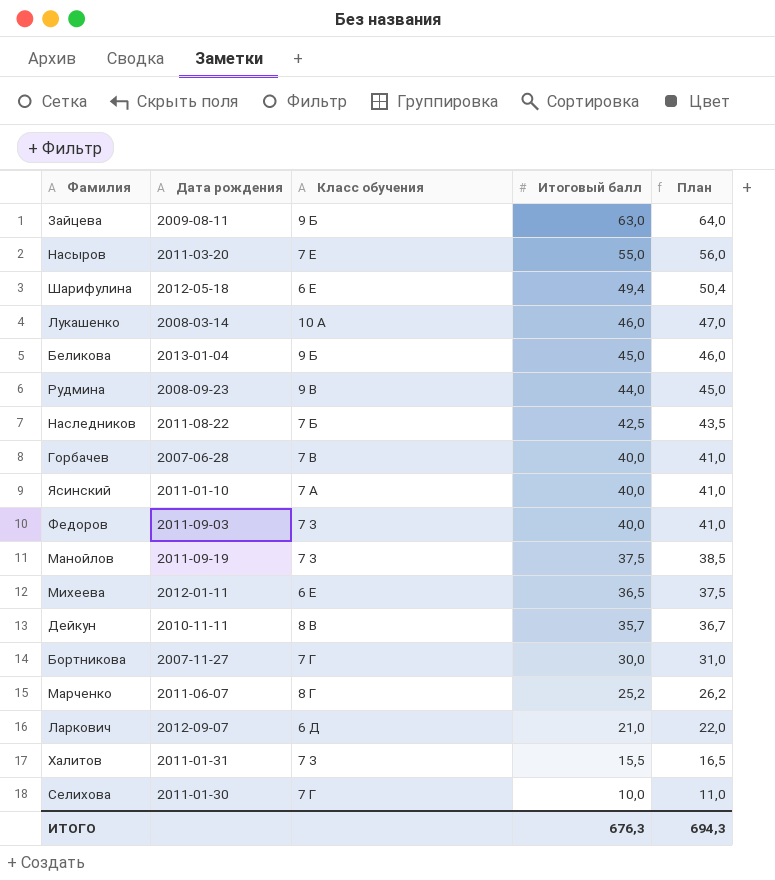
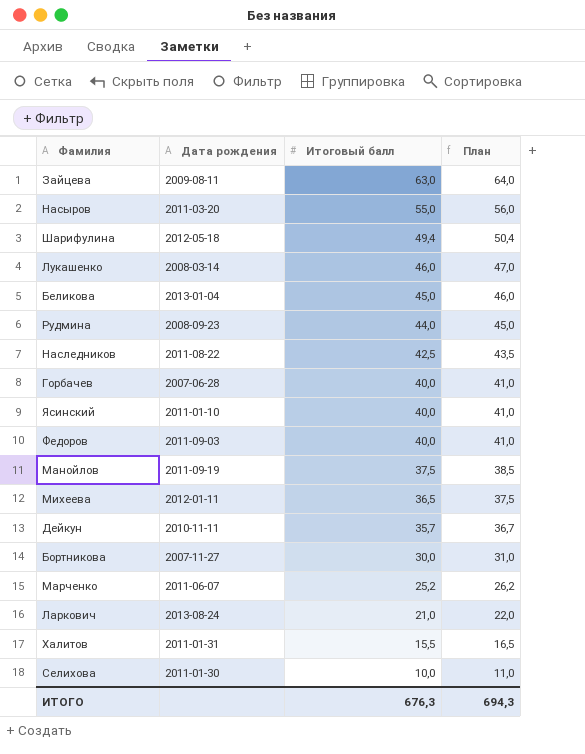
column Класс обучения | position: 3 -> none
Ларкович | Дата рождения: 2012-09-07 -> 2013-08-24

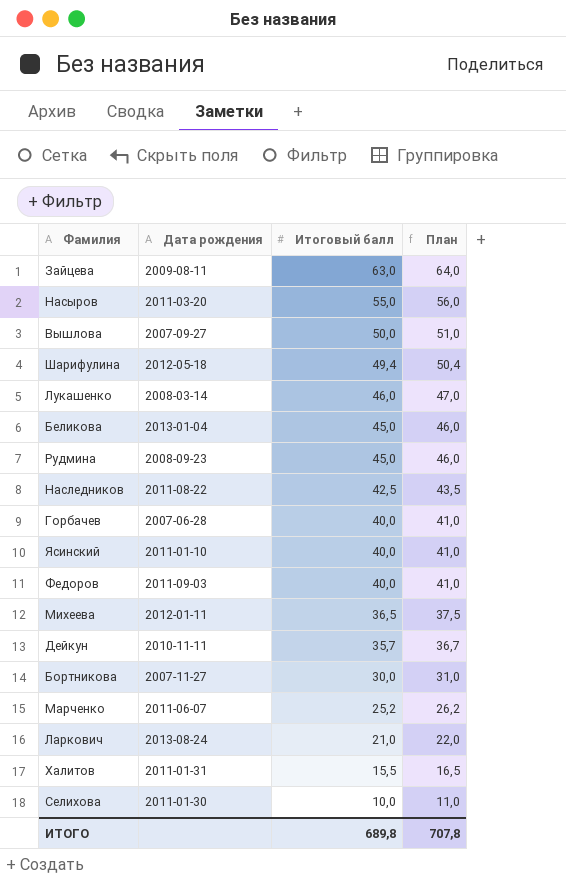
row Манойлов: 2011-09-19 | 37,5 | 38,5 -> none
row Вышлова: none -> 2007-09-27 | 50,0 | 51,0
Рудмина | Итоговый балл: 44,0 -> 45,0
Рудмина | План: 45,0 -> 46,0
ИТОГО | Итоговый балл: 676,3 -> 689,8
ИТОГО | План: 694,3 -> 707,8

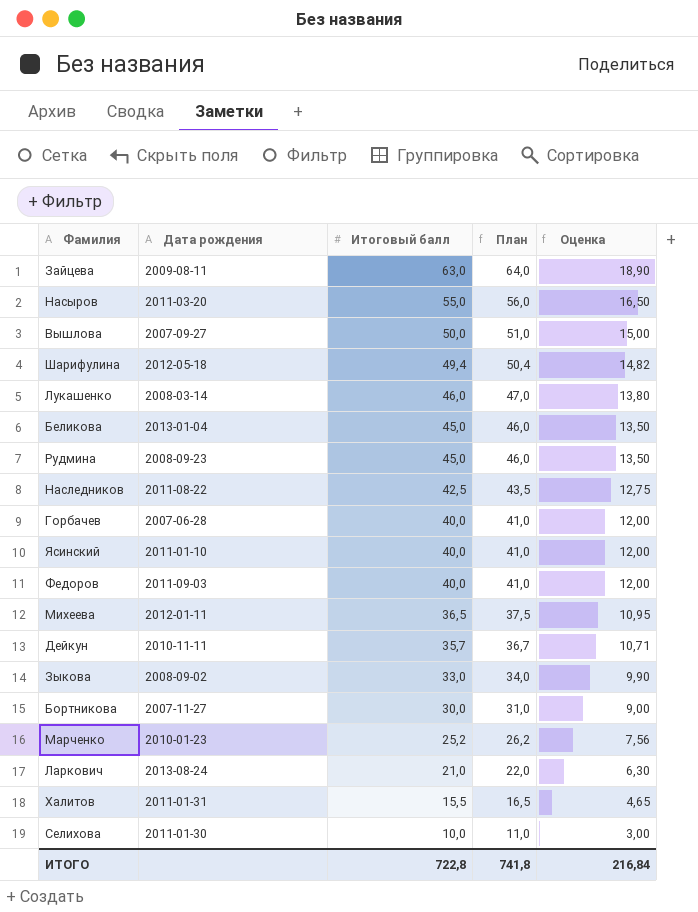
column Оценка | formula: none -> [Итоговый балл] * 0,3
row Зыкова: none -> 2008-09-02 | 33,0 | 34,0 | 9,90
Марченко | Дата рождения: 2011-06-07 -> 2010-01-23
ИТОГО | Итоговый балл: 689,8 -> 722,8
ИТОГО | План: 707,8 -> 741,8

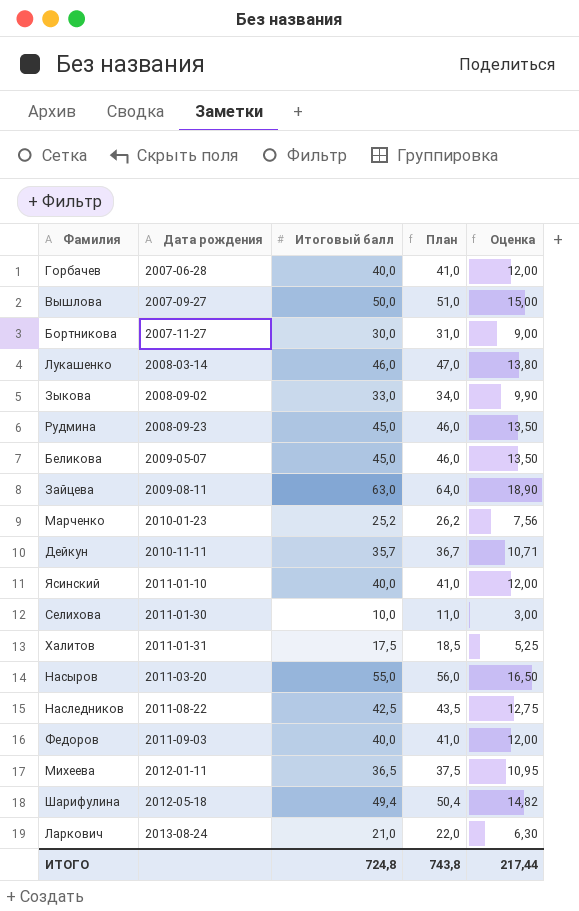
row order: Итоговый балл descending -> Дата рождения ascending
Беликова | Дата рождения: 2013-01-04 -> 2009-05-07
Халитов | Итоговый балл: 15,5 -> 17,5
Халитов | План: 16,5 -> 18,5
Халитов | Оценка: 4,65 -> 5,25
ИТОГО | Итоговый балл: 722,8 -> 724,8
ИТОГО | План: 741,8 -> 743,8
ИТОГО | Оценка: 216,84 -> 217,44

